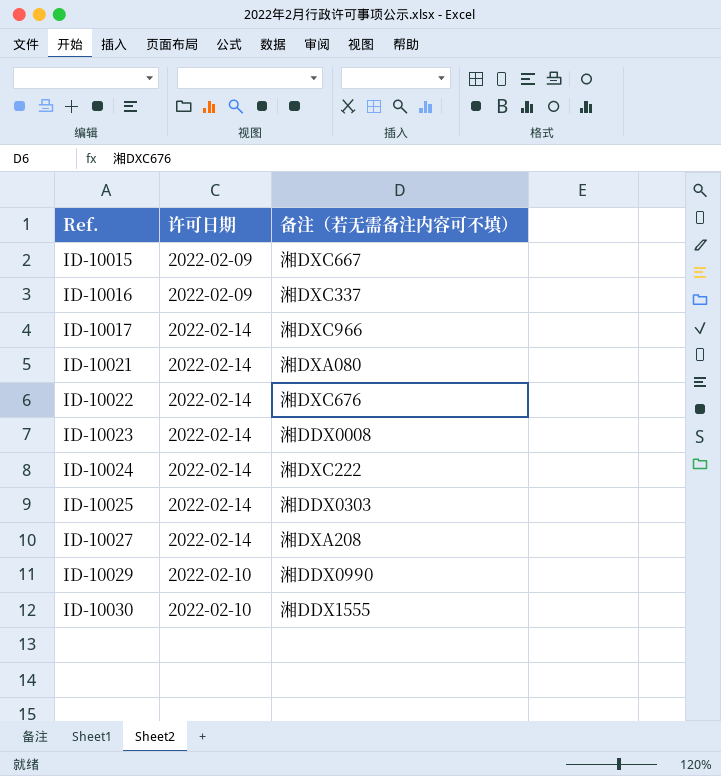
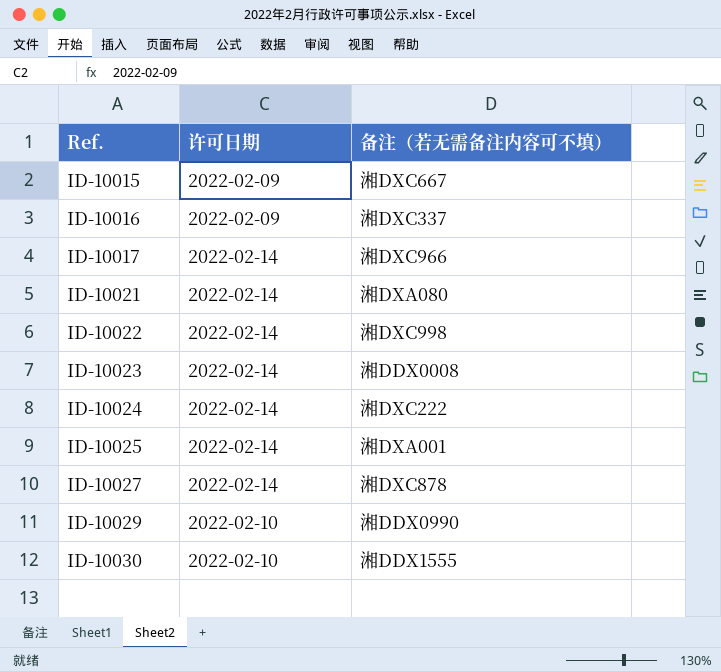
ID-10022 | 备注（若无需备注内容可不填）: 湘DXC676 -> 湘DXC998
ID-10025 | 备注（若无需备注内容可不填）: 湘DDX0303 -> 湘DXA001
ID-10027 | 备注（若无需备注内容可不填）: 湘DXA208 -> 湘DXC878

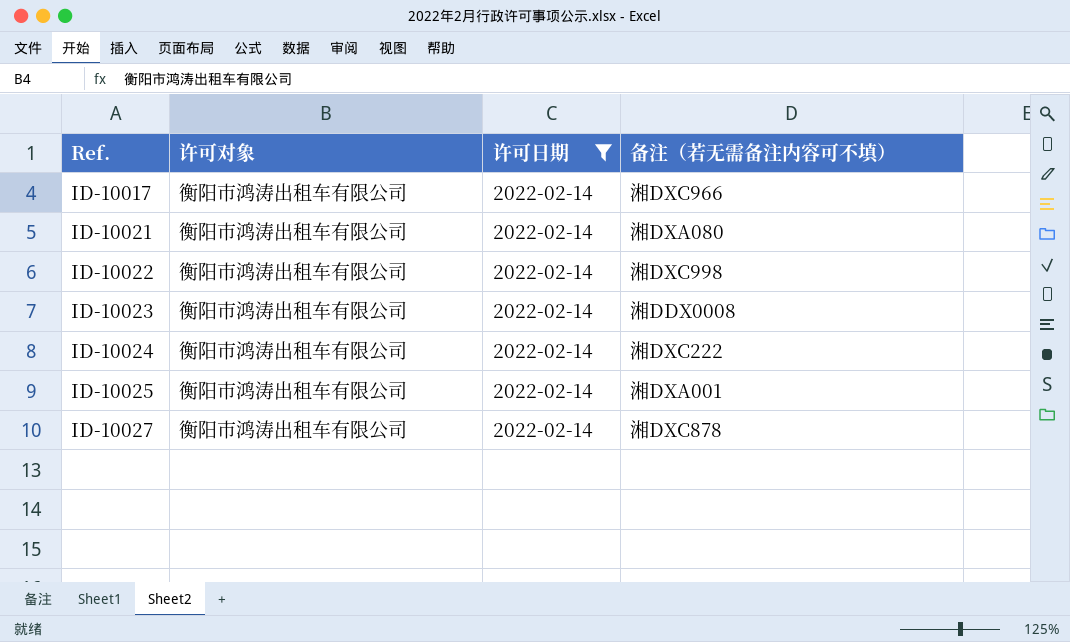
filter: none -> 许可日期 = 2022-02-14
column 许可对象 | position: none -> 2

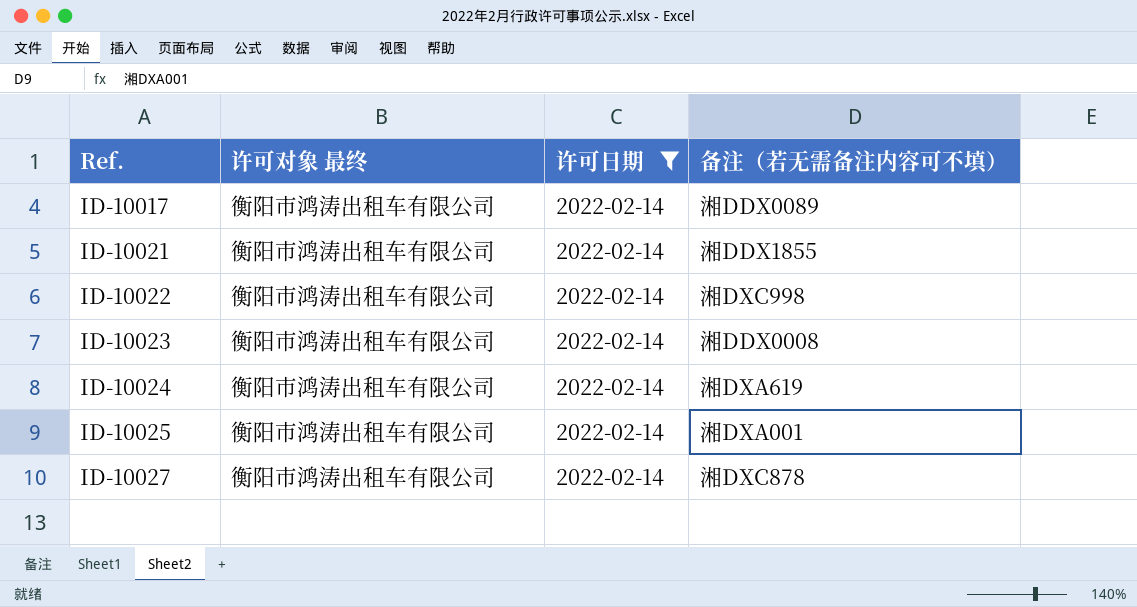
column name: 许可对象 -> 许可对象 最终
ID-10017 | 备注（若无需备注内容可不填）: 湘DXC966 -> 湘DDX0089
ID-10021 | 备注（若无需备注内容可不填）: 湘DXA080 -> 湘DDX1855
ID-10024 | 备注（若无需备注内容可不填）: 湘DXC222 -> 湘DXA619

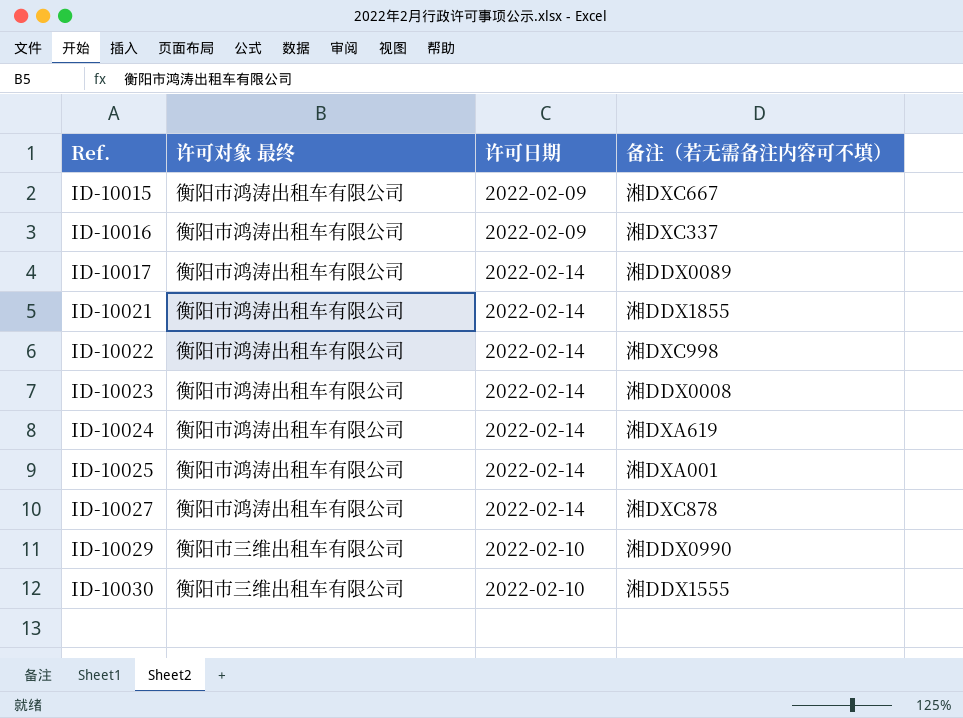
filter: 许可日期 = 2022-02-14 -> none

